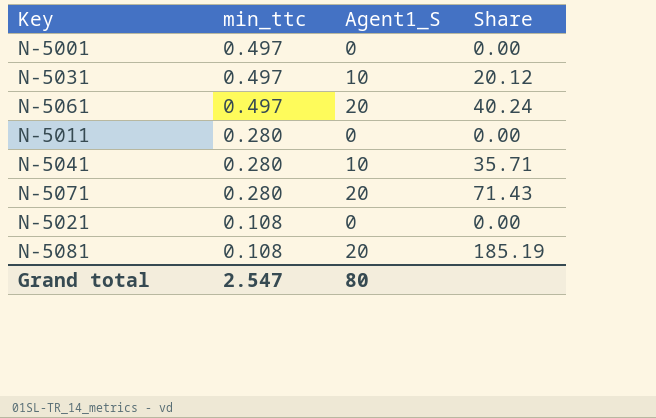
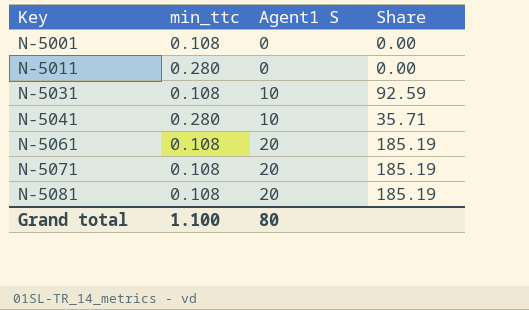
row order: min_ttc descending -> Key ascending
column name: Agent1_S -> Agent1 S
row N-5021: 0.108 | 0 | 0.00 -> none
N-5001 | min_ttc: 0.497 -> 0.108
N-5031 | min_ttc: 0.497 -> 0.108
N-5031 | Share: 20.12 -> 92.59
N-5061 | min_ttc: 0.497 -> 0.108
N-5061 | Share: 40.24 -> 185.19
N-5071 | min_ttc: 0.280 -> 0.108
N-5071 | Share: 71.43 -> 185.19
Grand total | min_ttc: 2.547 -> 1.100

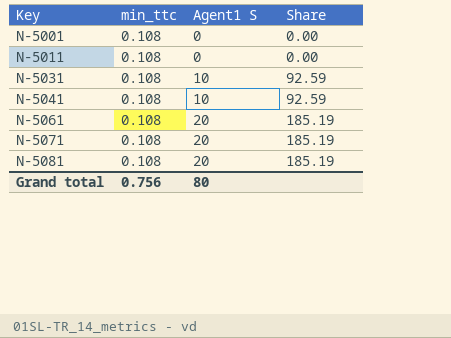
N-5011 | min_ttc: 0.280 -> 0.108
N-5041 | min_ttc: 0.280 -> 0.108
N-5041 | Share: 35.71 -> 92.59
Grand total | min_ttc: 1.100 -> 0.756

